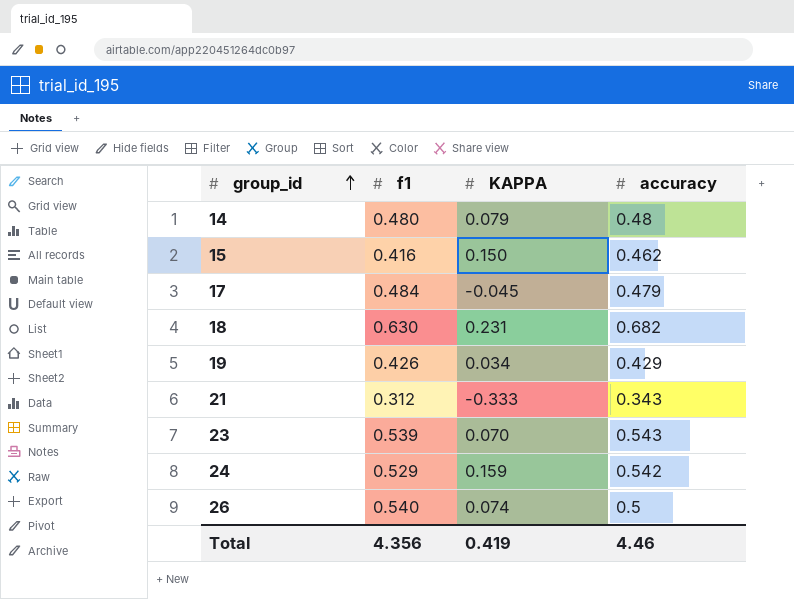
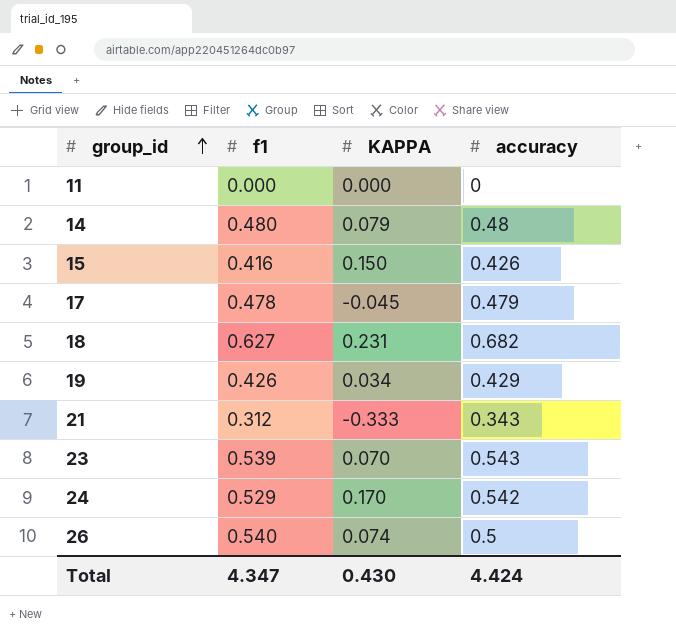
row 11: none -> 0.000 | 0.000 | 0
15 | accuracy: 0.462 -> 0.426
17 | f1: 0.484 -> 0.478
18 | f1: 0.630 -> 0.627
24 | KAPPA: 0.159 -> 0.170
Total | f1: 4.356 -> 4.347
Total | KAPPA: 0.419 -> 0.430
Total | accuracy: 4.46 -> 4.424

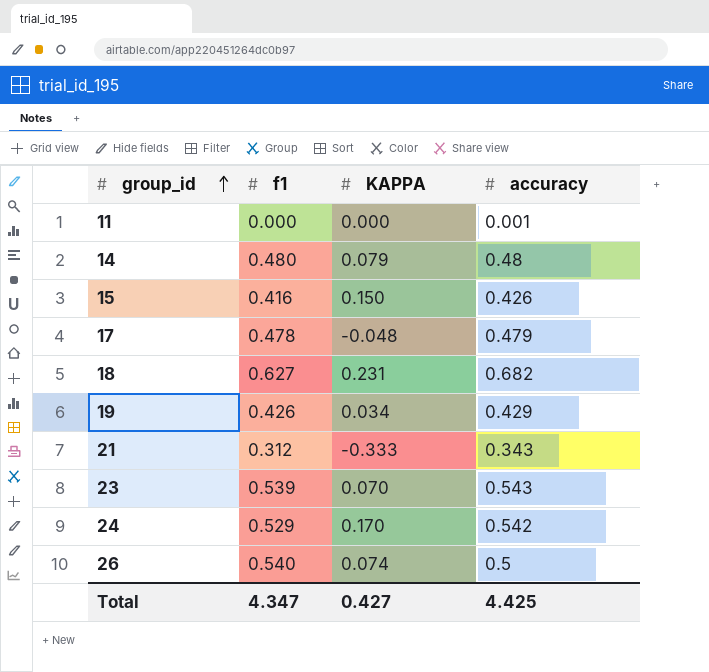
11 | accuracy: 0 -> 0.001
17 | KAPPA: -0.045 -> -0.048
Total | KAPPA: 0.430 -> 0.427
Total | accuracy: 4.424 -> 4.425

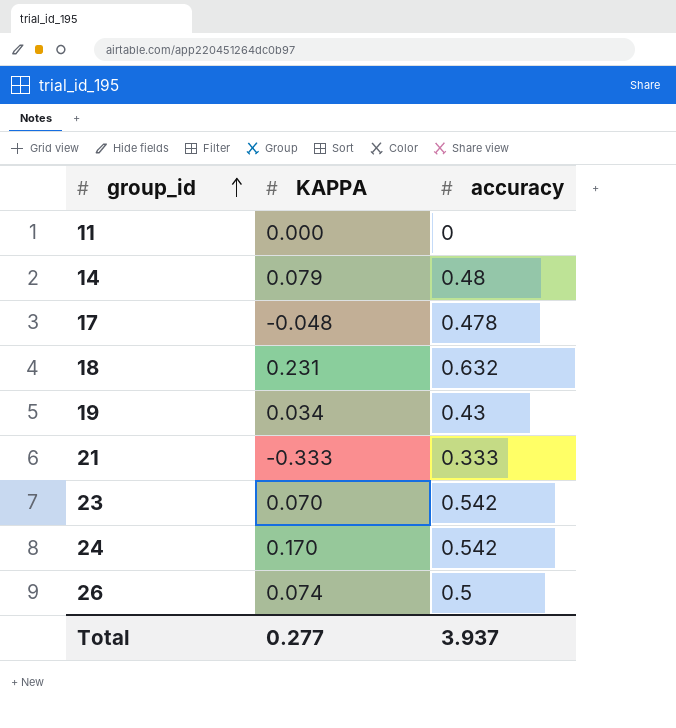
column f1 | position: 2 -> none
row 15: 0.416 | 0.150 | 0.426 -> none
11 | accuracy: 0.001 -> 0
17 | accuracy: 0.479 -> 0.478
18 | accuracy: 0.682 -> 0.632
19 | accuracy: 0.429 -> 0.43
21 | accuracy: 0.343 -> 0.333
23 | accuracy: 0.543 -> 0.542
Total | KAPPA: 0.427 -> 0.277
Total | accuracy: 4.425 -> 3.937

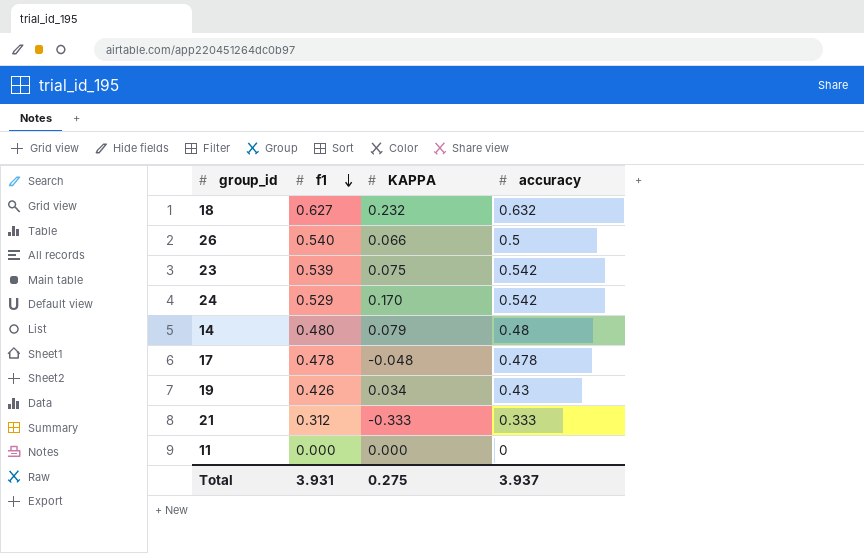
row order: group_id ascending -> f1 descending
column f1 | position: none -> 2
18 | KAPPA: 0.231 -> 0.232
26 | KAPPA: 0.074 -> 0.066
23 | KAPPA: 0.070 -> 0.075
Total | KAPPA: 0.277 -> 0.275

